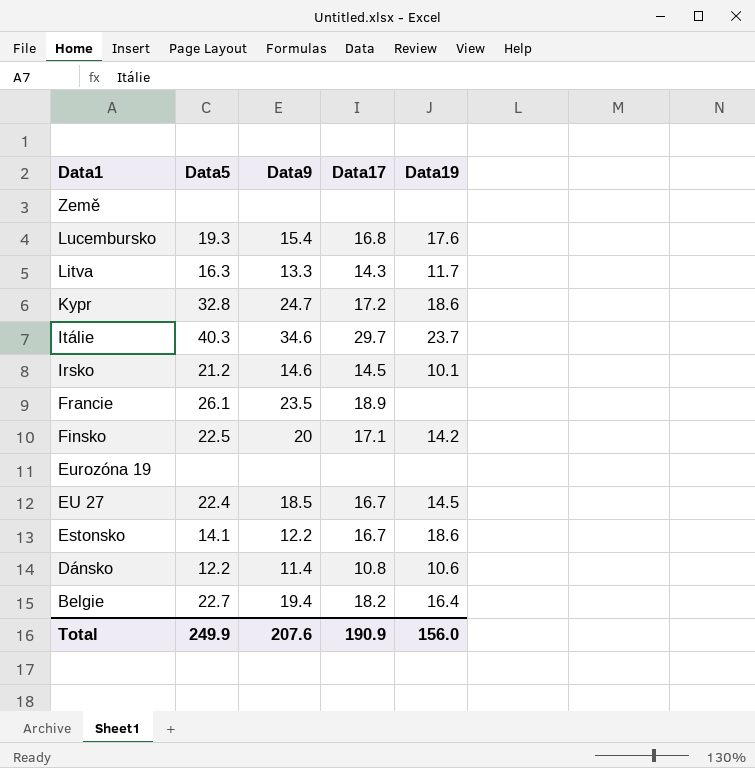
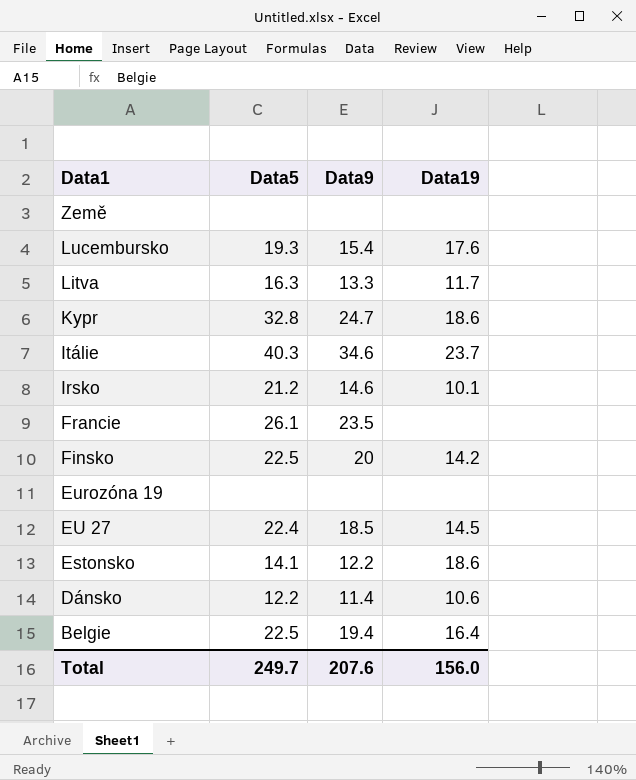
column Data17 | position: 4 -> none
Belgie | Data5: 22.7 -> 22.5
Total | Data5: 249.9 -> 249.7

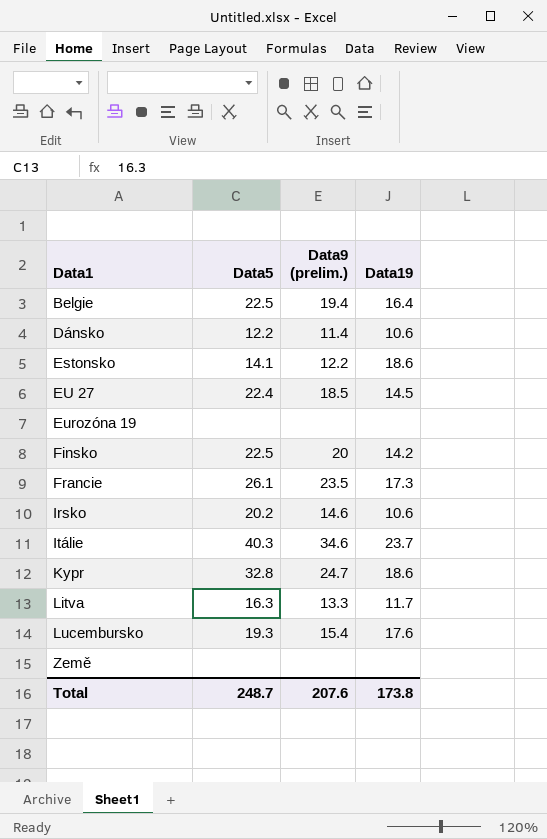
row order: Data1 descending -> Data1 ascending
column name: Data9 -> Data9 (prelim.)
Francie | Data19: none -> 17.3
Irsko | Data5: 21.2 -> 20.2
Irsko | Data19: 10.1 -> 10.6
Total | Data5: 249.7 -> 248.7
Total | Data19: 156.0 -> 173.8

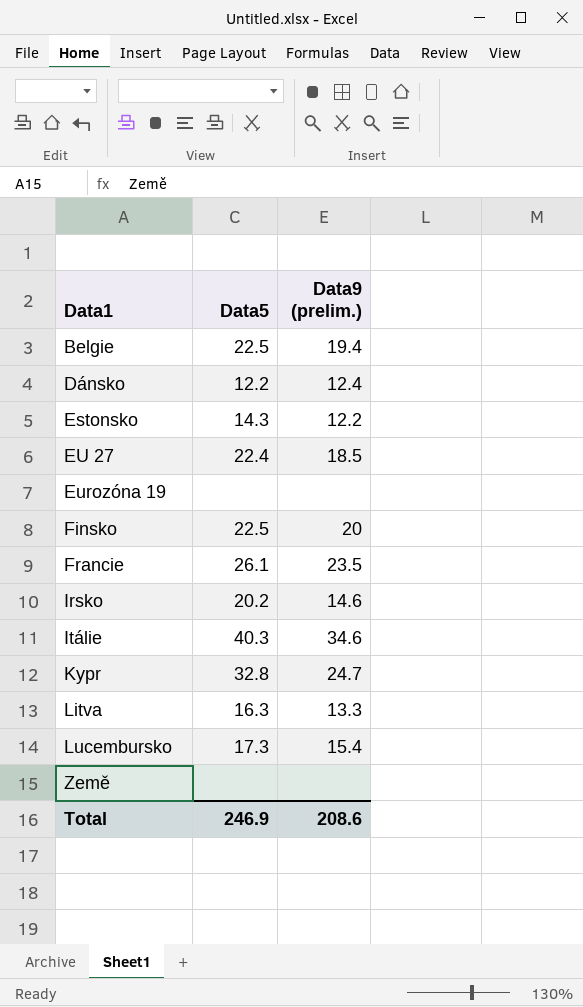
column Data19 | position: 4 -> none
Dánsko | Data9 (prelim.): 11.4 -> 12.4
Estonsko | Data5: 14.1 -> 14.3
Lucembursko | Data5: 19.3 -> 17.3
Total | Data5: 248.7 -> 246.9
Total | Data9 (prelim.): 207.6 -> 208.6

